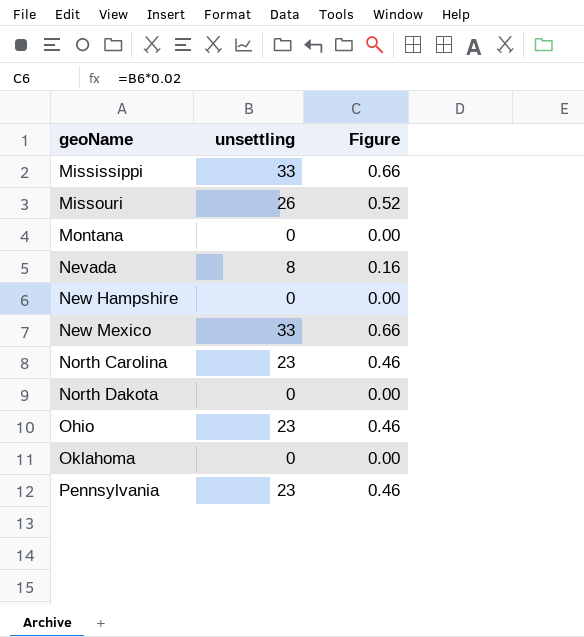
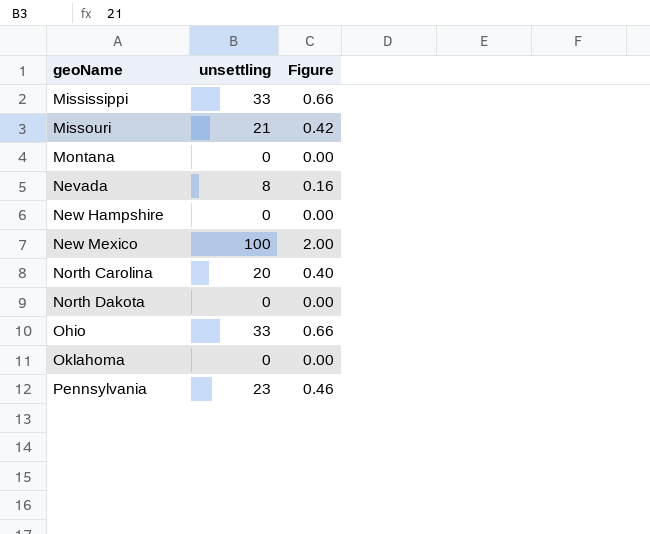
Missouri | unsettling: 26 -> 21
Missouri | Figure: 0.52 -> 0.42
New Mexico | unsettling: 33 -> 100
New Mexico | Figure: 0.66 -> 2.00
North Carolina | unsettling: 23 -> 20
North Carolina | Figure: 0.46 -> 0.40
Ohio | unsettling: 23 -> 33
Ohio | Figure: 0.46 -> 0.66

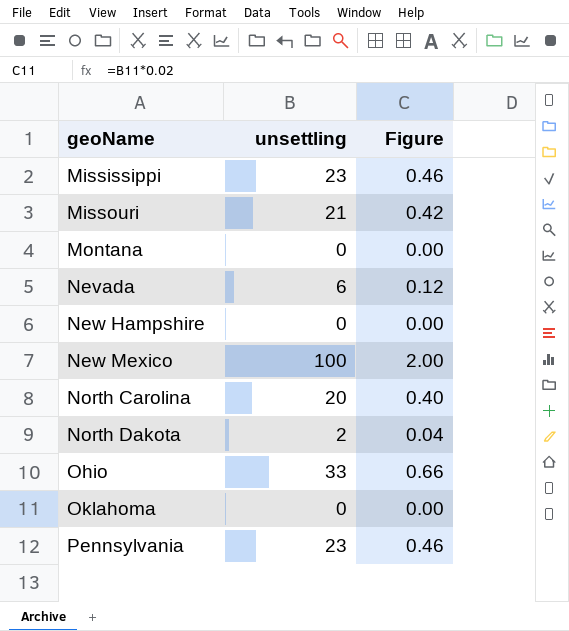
Mississippi | unsettling: 33 -> 23
Mississippi | Figure: 0.66 -> 0.46
Nevada | unsettling: 8 -> 6
Nevada | Figure: 0.16 -> 0.12
North Dakota | unsettling: 0 -> 2
North Dakota | Figure: 0.00 -> 0.04

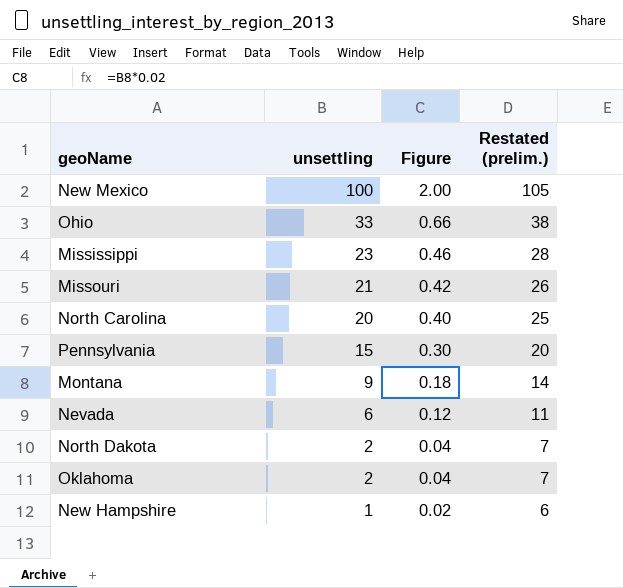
row order: geoName ascending -> unsettling descending
column Restated (prelim.) | formula: none -> [unsettling] + 5
Pennsylvania | unsettling: 23 -> 15
Pennsylvania | Figure: 0.46 -> 0.30
Montana | unsettling: 0 -> 9
Montana | Figure: 0.00 -> 0.18
Oklahoma | unsettling: 0 -> 2
Oklahoma | Figure: 0.00 -> 0.04
New Hampshire | unsettling: 0 -> 1
New Hampshire | Figure: 0.00 -> 0.02

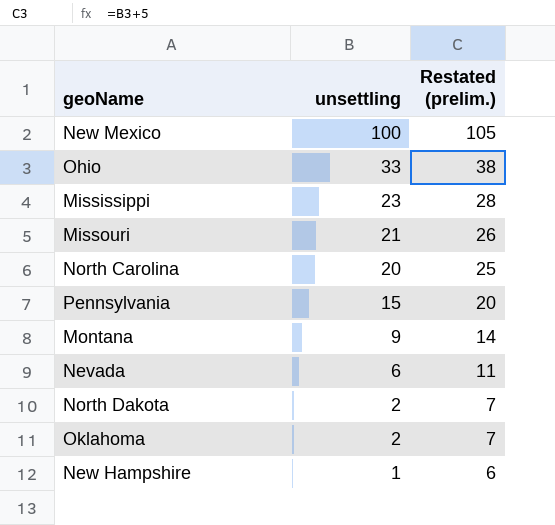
column Figure | formula: [unsettling] * 0.02 -> none

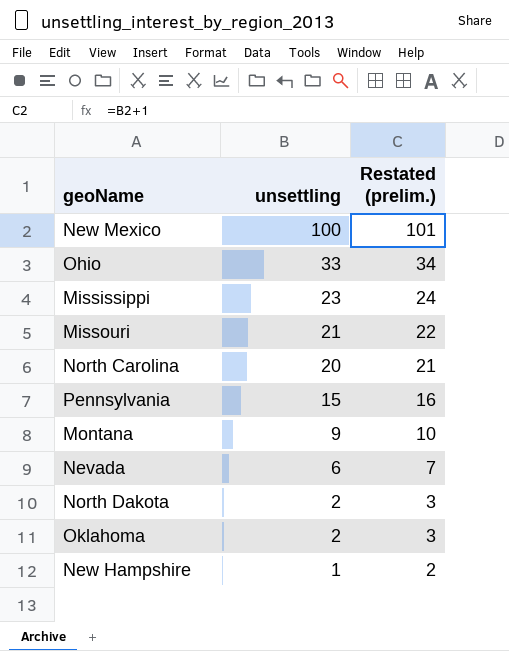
column Restated (prelim.) | formula: [unsettling] + 5 -> [unsettling] + 1

